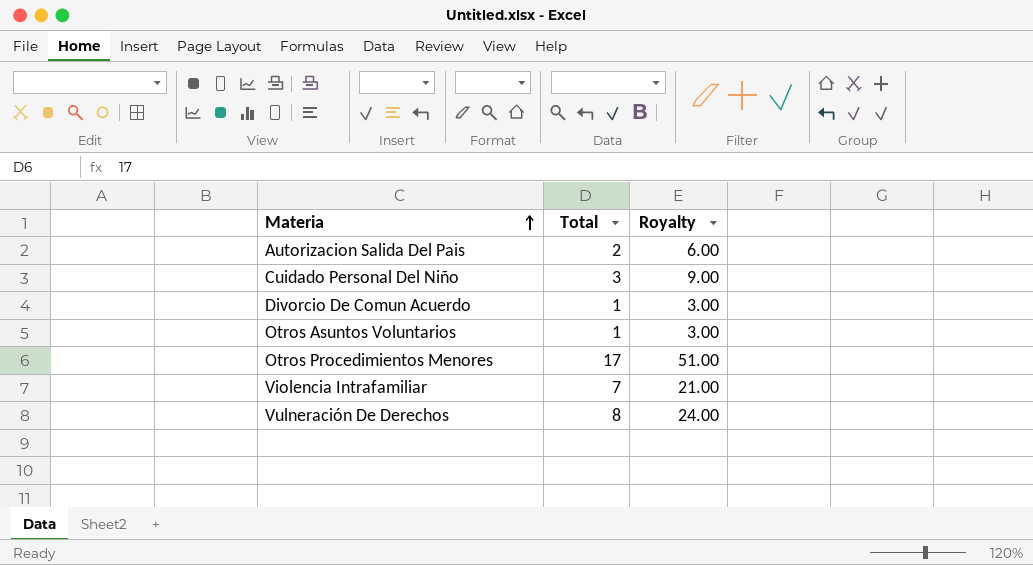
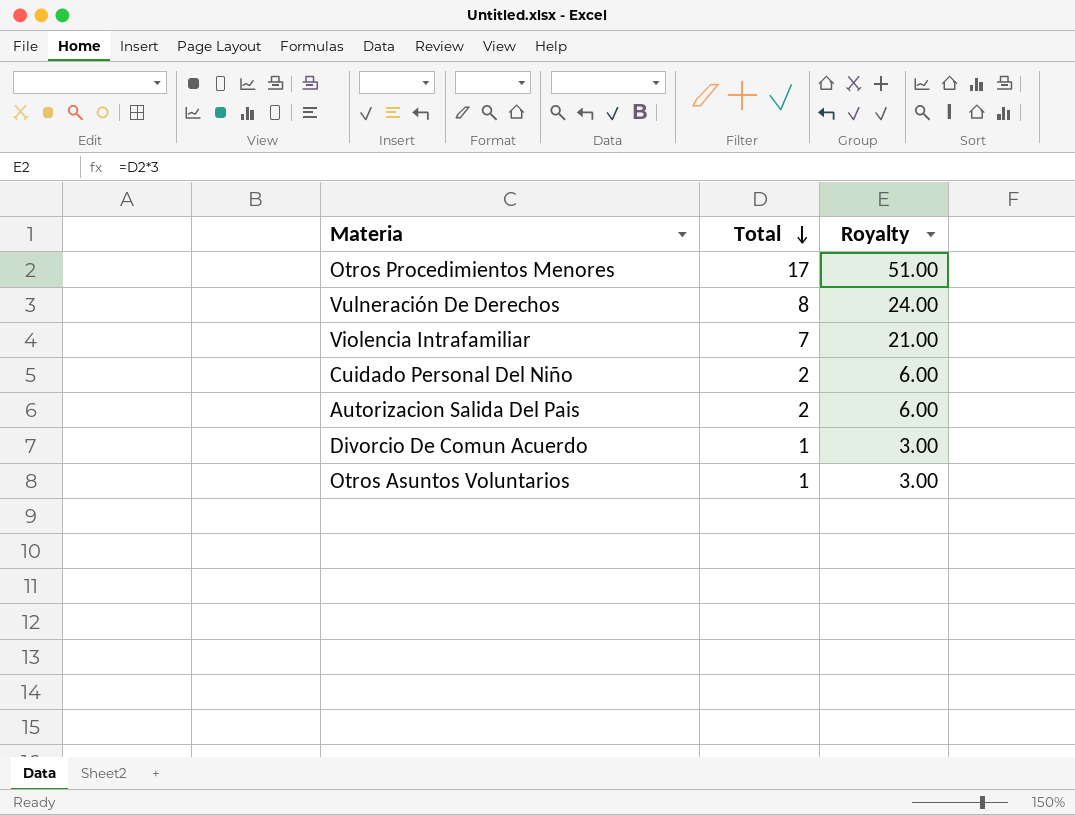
row order: Materia ascending -> Total descending
Cuidado Personal Del Niño | Total: 3 -> 2
Cuidado Personal Del Niño | Royalty: 9.00 -> 6.00

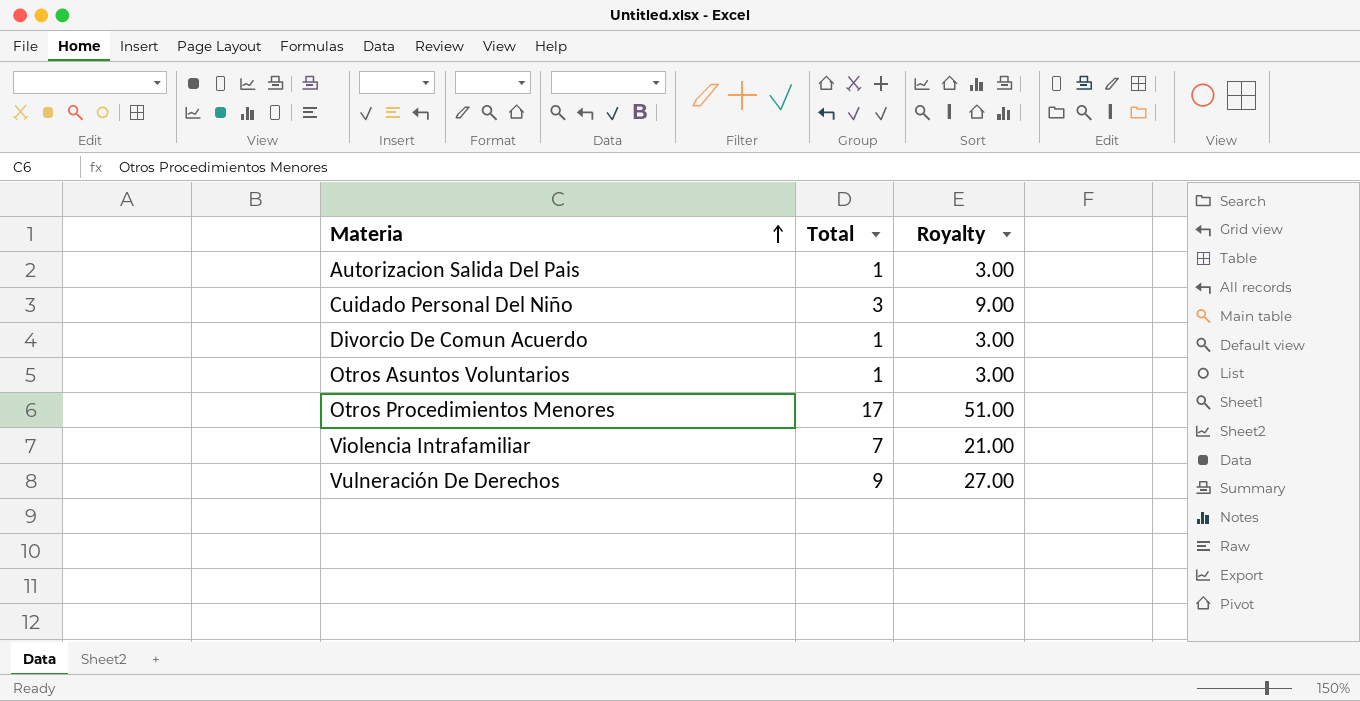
row order: Total descending -> Materia ascending
Autorizacion Salida Del Pais | Total: 2 -> 1
Autorizacion Salida Del Pais | Royalty: 6.00 -> 3.00
Cuidado Personal Del Niño | Total: 2 -> 3
Cuidado Personal Del Niño | Royalty: 6.00 -> 9.00
Vulneración De Derechos | Total: 8 -> 9
Vulneración De Derechos | Royalty: 24.00 -> 27.00

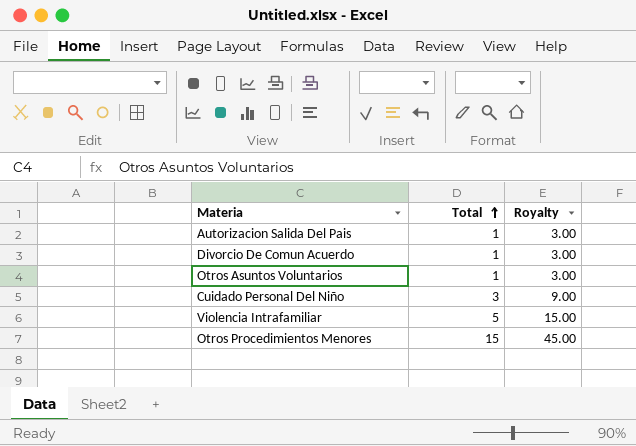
row order: Materia ascending -> Total ascending
row Vulneración De Derechos: 9 | 27.00 -> none
Violencia Intrafamiliar | Total: 7 -> 5
Violencia Intrafamiliar | Royalty: 21.00 -> 15.00
Otros Procedimientos Menores | Total: 17 -> 15
Otros Procedimientos Menores | Royalty: 51.00 -> 45.00

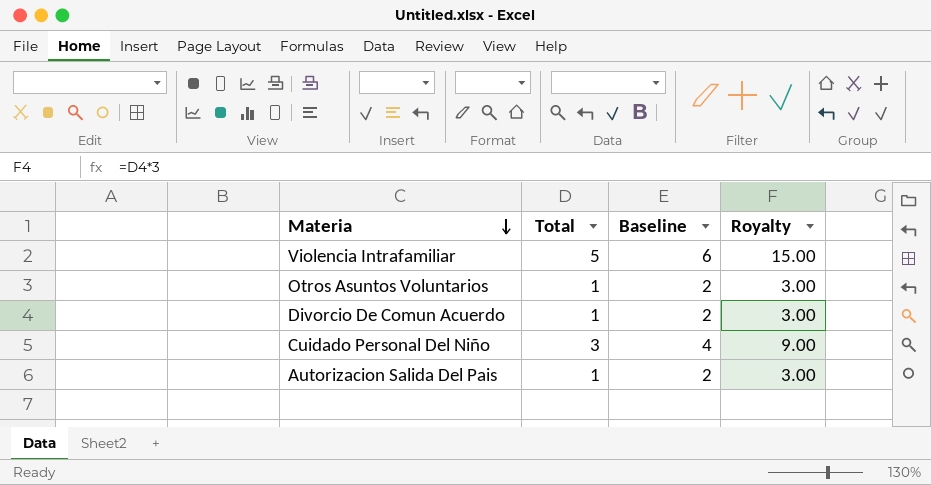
row order: Total ascending -> Materia descending
column Baseline | formula: none -> [Total] + 1
row Otros Procedimientos Menores: 15 | 45.00 -> none

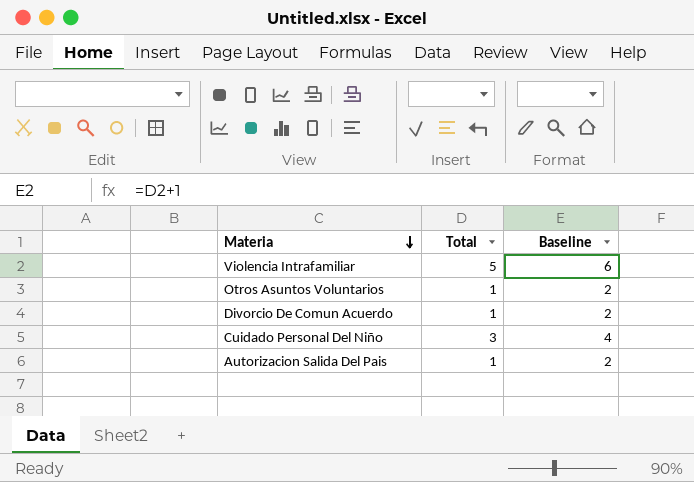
column Royalty | formula: [Total] * 3 -> none

